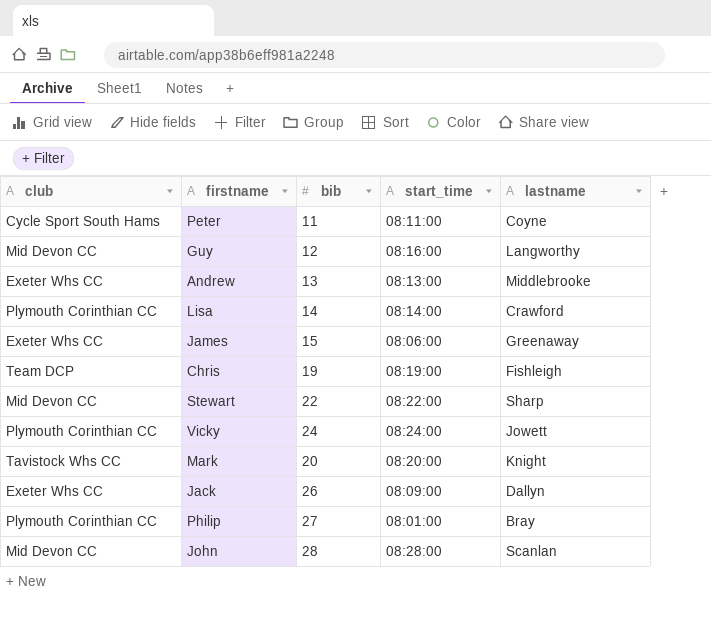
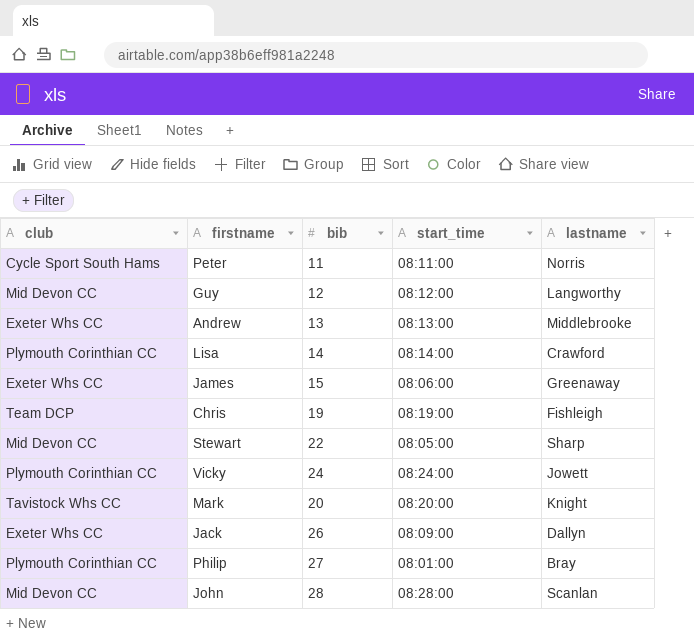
Peter | lastname: Coyne -> Norris
Guy | start_time: 08:16:00 -> 08:12:00
Stewart | start_time: 08:22:00 -> 08:05:00

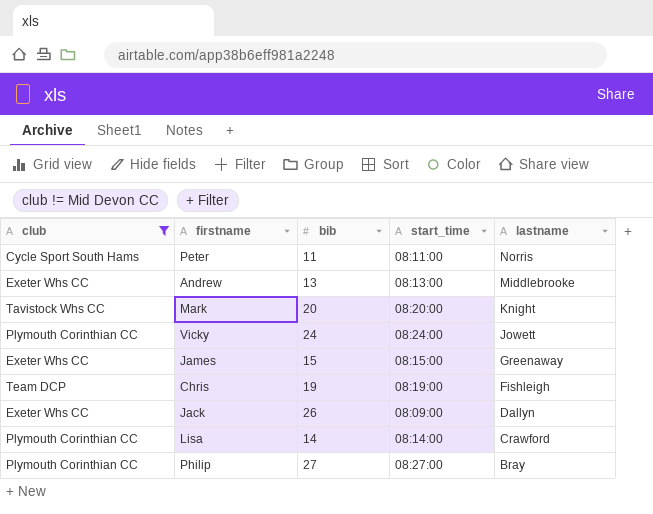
filter: none -> club != Mid Devon CC
row order: none -> lastname descending
James | start_time: 08:06:00 -> 08:15:00
Philip | start_time: 08:01:00 -> 08:27:00

